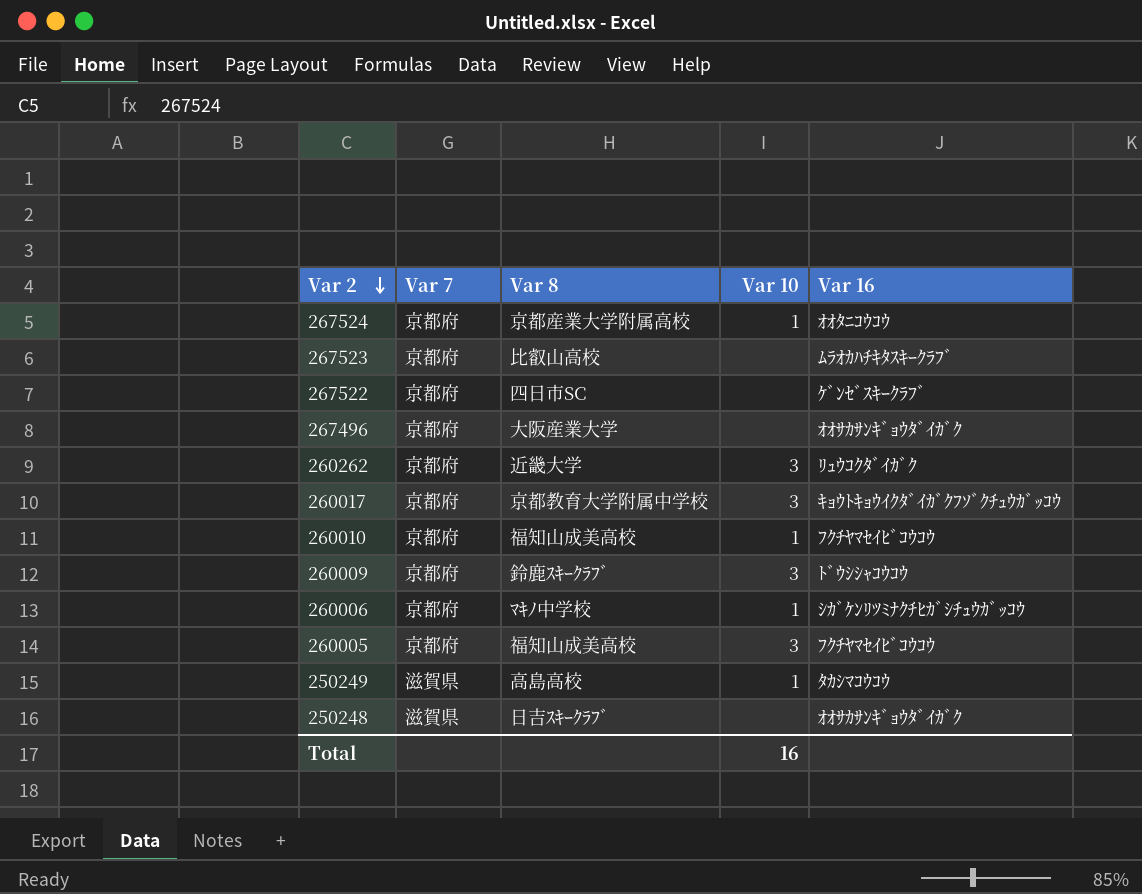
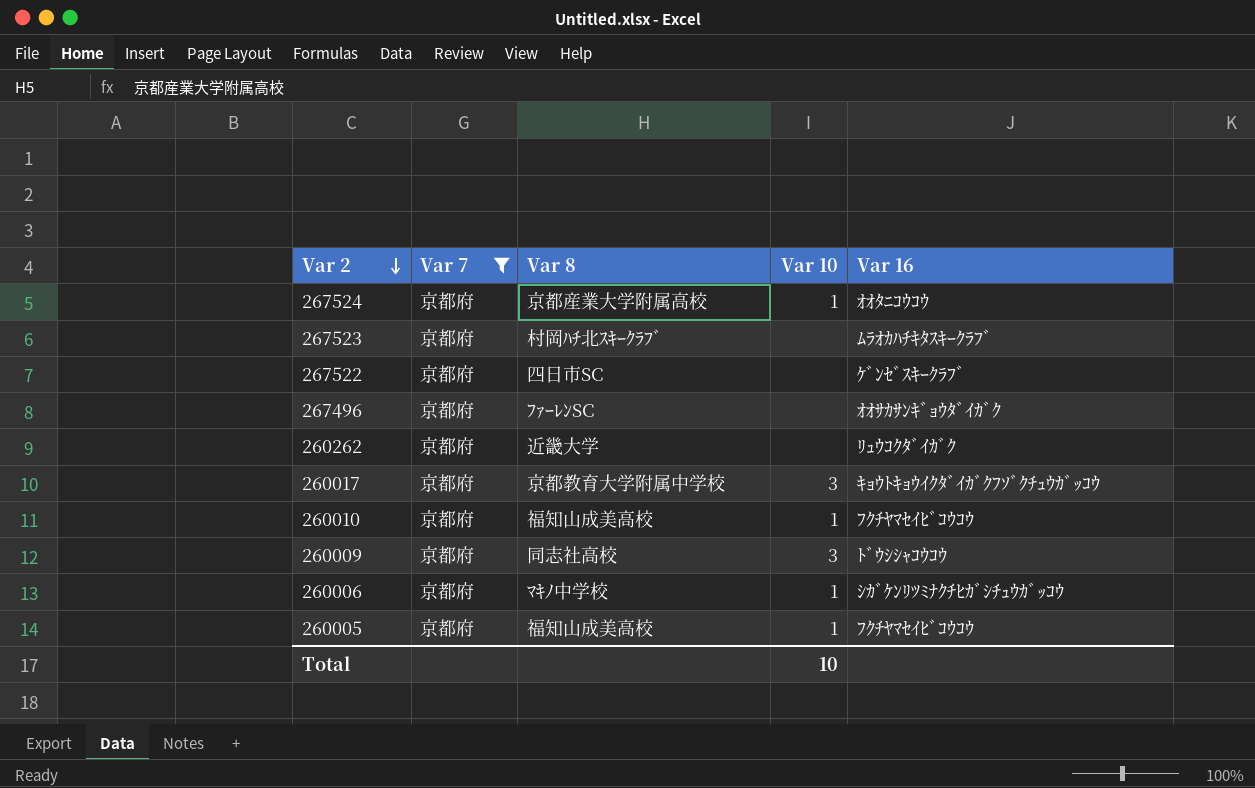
filter: none -> Var 7 = 京都府
267523 | Var 8: 比叡山高校 -> 村岡ﾊﾁ北ｽｷｰｸﾗﾌﾞ
267496 | Var 8: 大阪産業大学 -> ﾌｧｰﾚﾝSC
260262 | Var 10: 3 -> none
260009 | Var 8: 鈴鹿ｽｷｰｸﾗﾌﾞ -> 同志社高校
260005 | Var 10: 3 -> 1
Total | Var 10: 16 -> 10

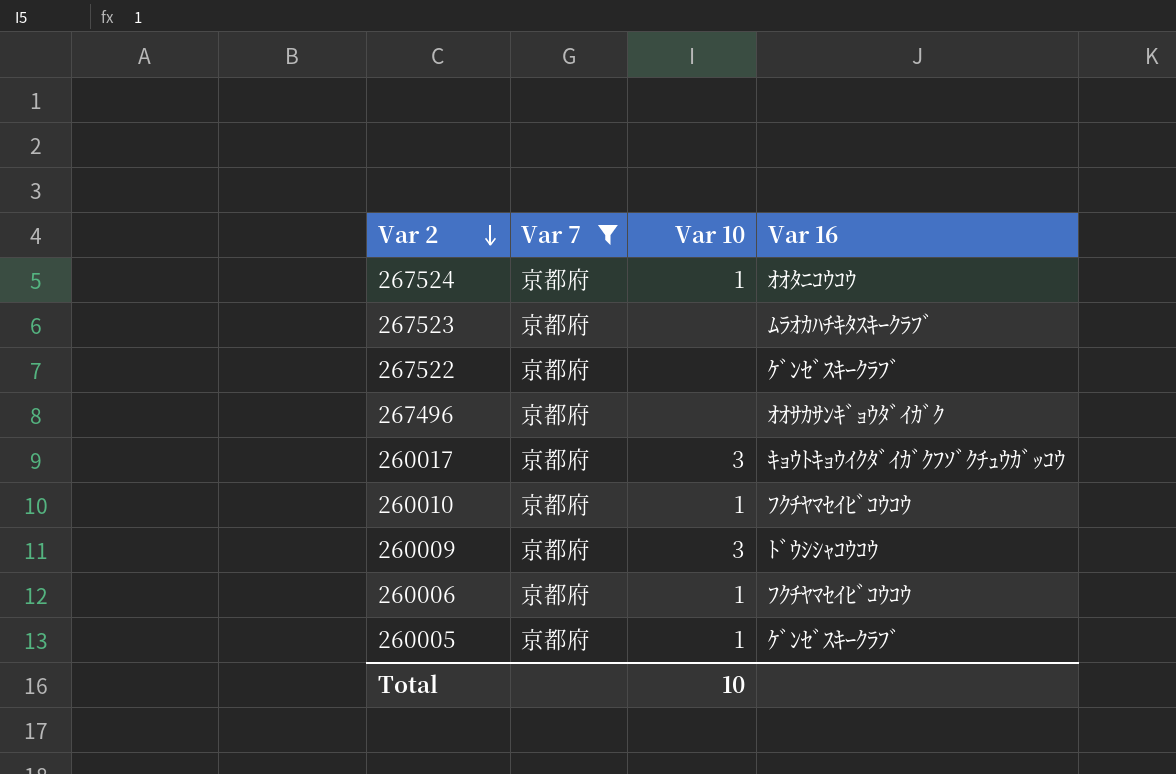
column Var 8 | position: 3 -> none
row 260262: 京都府 | 近畿大学 | none | ﾘｭｳｺｸﾀﾞｲｶﾞｸ -> none
260006 | Var 16: ｼｶﾞｹﾝﾘﾂﾐﾅｸﾁﾋｶﾞｼﾁｭｳｶﾞｯｺｳ -> ﾌｸﾁﾔﾏｾｲﾋﾞｺｳｺｳ
260005 | Var 16: ﾌｸﾁﾔﾏｾｲﾋﾞｺｳｺｳ -> ｹﾞﾝｾﾞｽｷｰｸﾗﾌﾞ

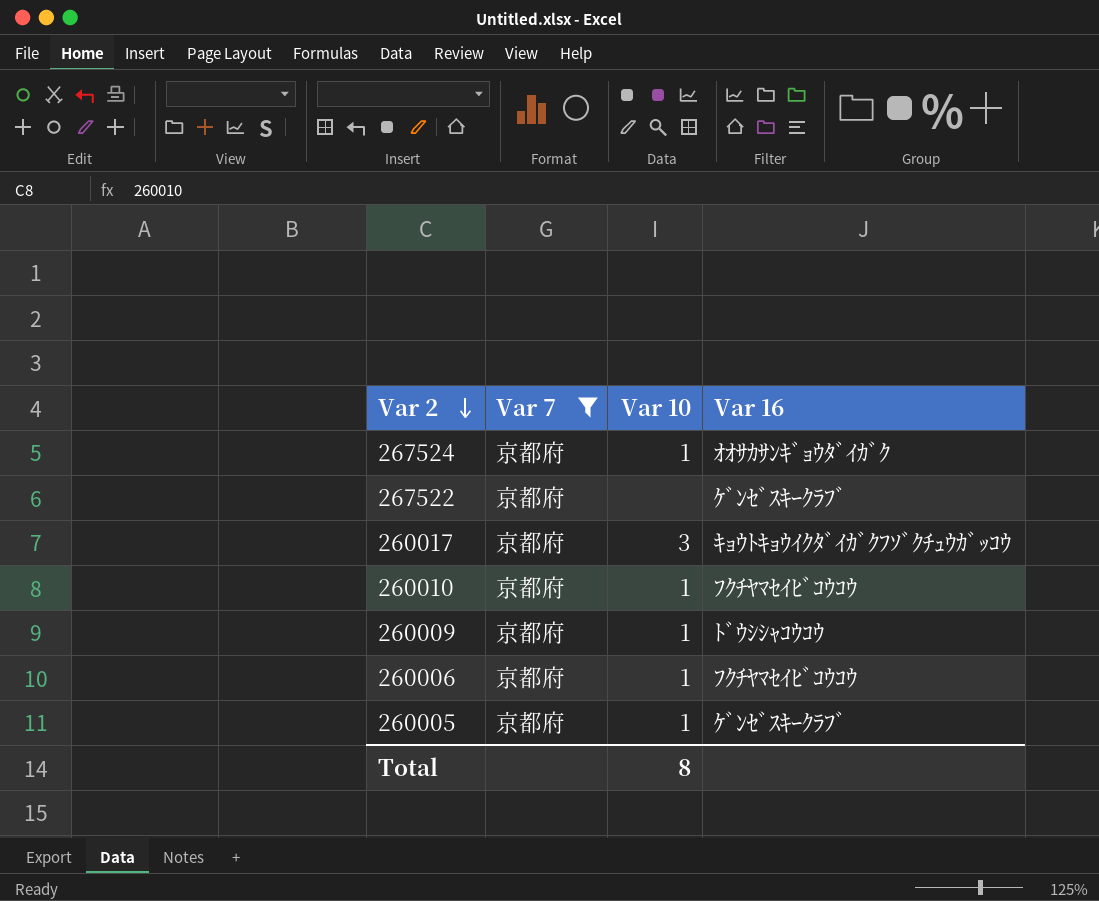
row 267523: 京都府 | none | ﾑﾗｵｶﾊﾁｷﾀｽｷｰｸﾗﾌﾞ -> none
row 267496: 京都府 | none | ｵｵｻｶｻﾝｷﾞｮｳﾀﾞｲｶﾞｸ -> none
267524 | Var 16: ｵｵﾀﾆｺｳｺｳ -> ｵｵｻｶｻﾝｷﾞｮｳﾀﾞｲｶﾞｸ
260009 | Var 10: 3 -> 1
Total | Var 10: 10 -> 8

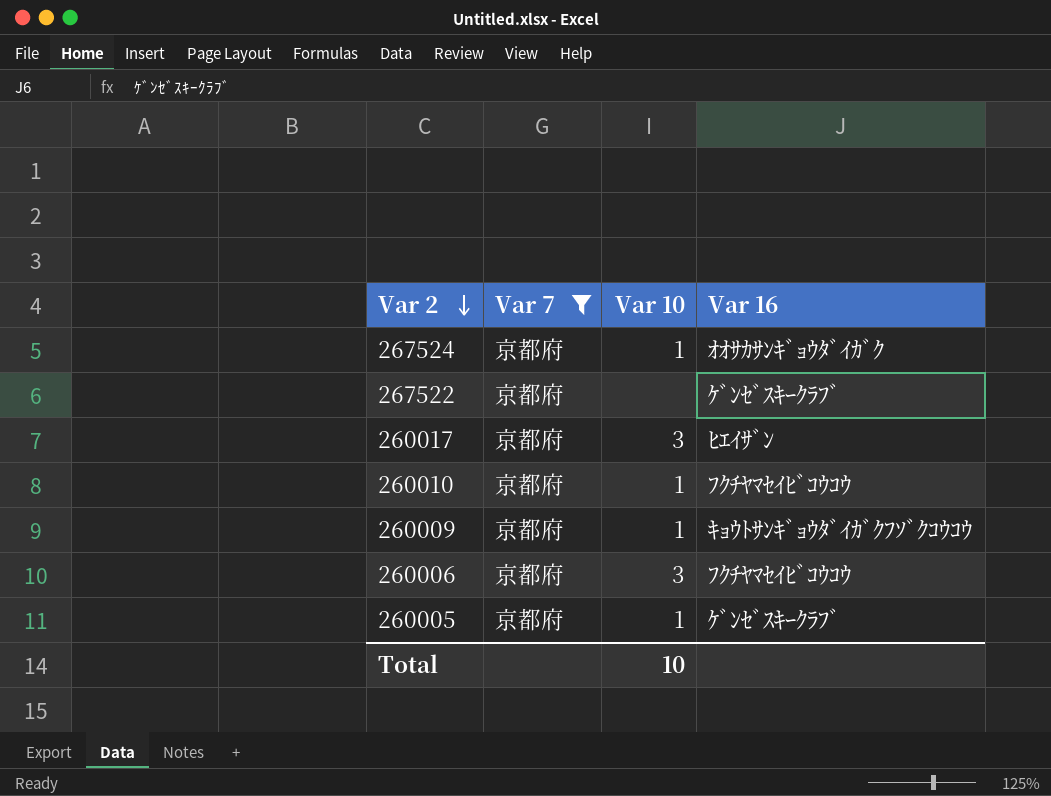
260017 | Var 16: ｷｮｳﾄｷｮｳｲｸﾀﾞｲｶﾞｸﾌｿﾞｸﾁｭｳｶﾞｯｺｳ -> ﾋｴｲｻﾞﾝ
260009 | Var 16: ﾄﾞｳｼｼｬｺｳｺｳ -> ｷｮｳﾄｻﾝｷﾞｮｳﾀﾞｲｶﾞｸﾌｿﾞｸｺｳｺｳ
260006 | Var 10: 1 -> 3
Total | Var 10: 8 -> 10

